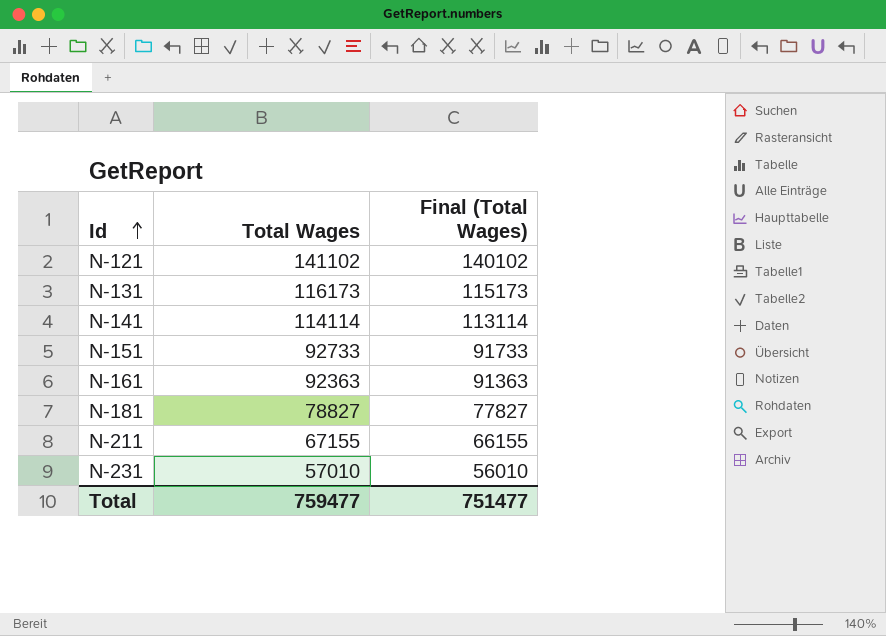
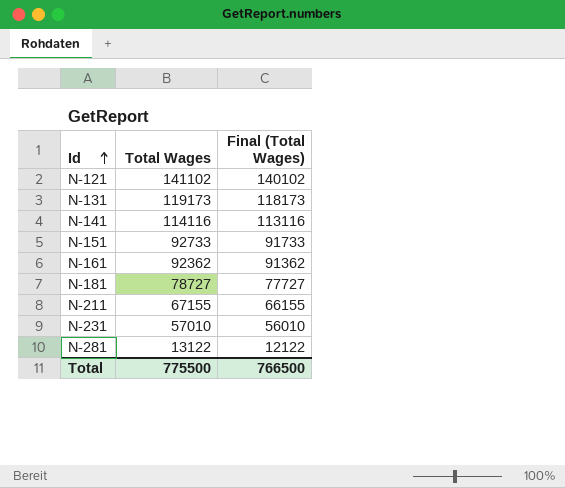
N-131 | Total Wages: 116173 -> 119173
N-131 | Final (Total Wages): 115173 -> 118173
N-141 | Total Wages: 114114 -> 114116
N-141 | Final (Total Wages): 113114 -> 113116
N-161 | Total Wages: 92363 -> 92362
N-161 | Final (Total Wages): 91363 -> 91362
N-181 | Total Wages: 78827 -> 78727
N-181 | Final (Total Wages): 77827 -> 77727
row N-281: none -> 13122 | 12122
Total | Total Wages: 759477 -> 775500
Total | Final (Total Wages): 751477 -> 766500

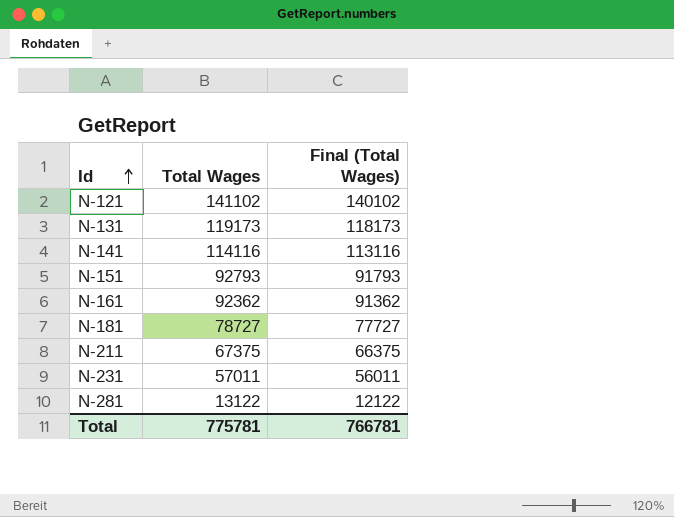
N-151 | Total Wages: 92733 -> 92793
N-151 | Final (Total Wages): 91733 -> 91793
N-211 | Total Wages: 67155 -> 67375
N-211 | Final (Total Wages): 66155 -> 66375
N-231 | Total Wages: 57010 -> 57011
N-231 | Final (Total Wages): 56010 -> 56011
Total | Total Wages: 775500 -> 775781
Total | Final (Total Wages): 766500 -> 766781

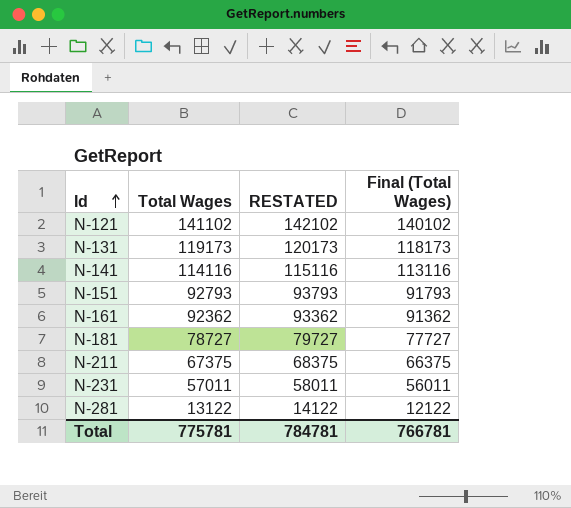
column RESTATED | formula: none -> [Total Wages] + 1000

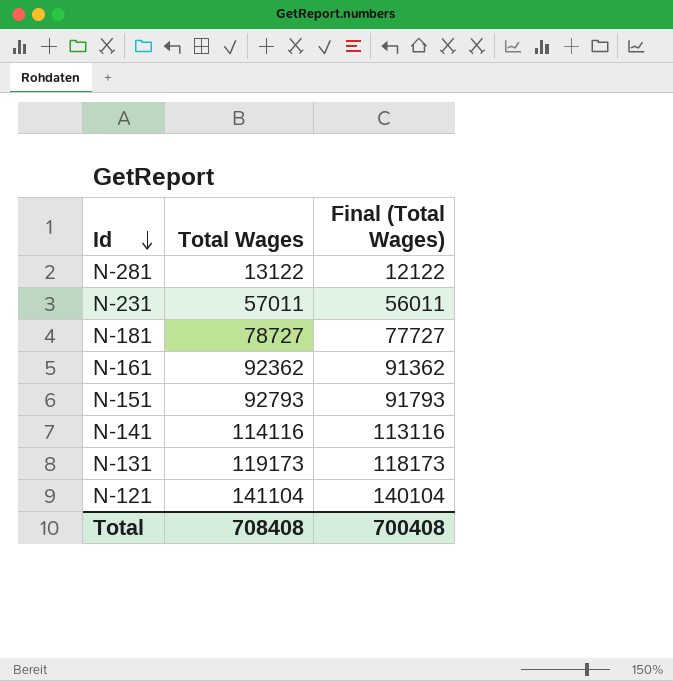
row order: Id ascending -> Id descending
column RESTATED | formula: [Total Wages] + 1000 -> none
row N-211: 67375 | 68375 | 66375 -> none
N-121 | Total Wages: 141102 -> 141104
N-121 | Final (Total Wages): 140102 -> 140104
Total | Total Wages: 775781 -> 708408
Total | Final (Total Wages): 766781 -> 700408

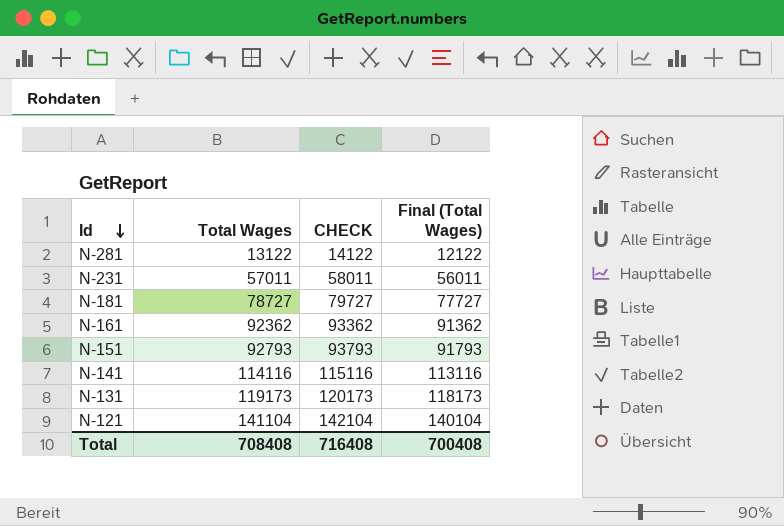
column CHECK | formula: none -> [Total Wages] + 1000

